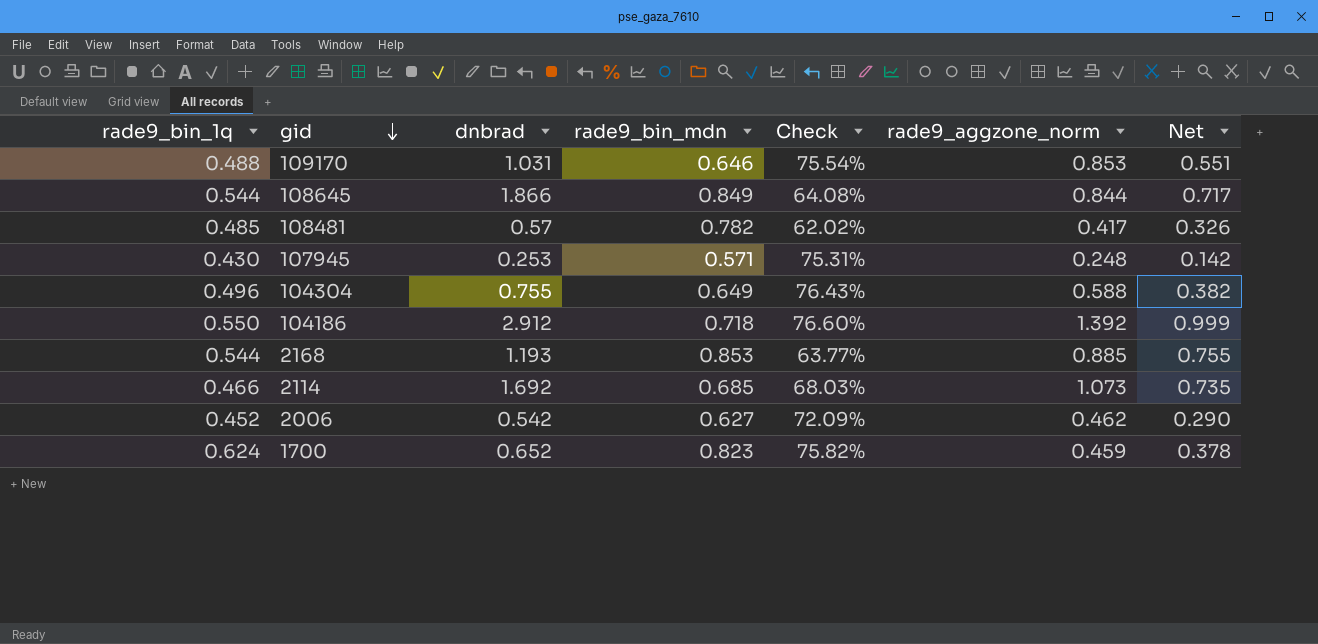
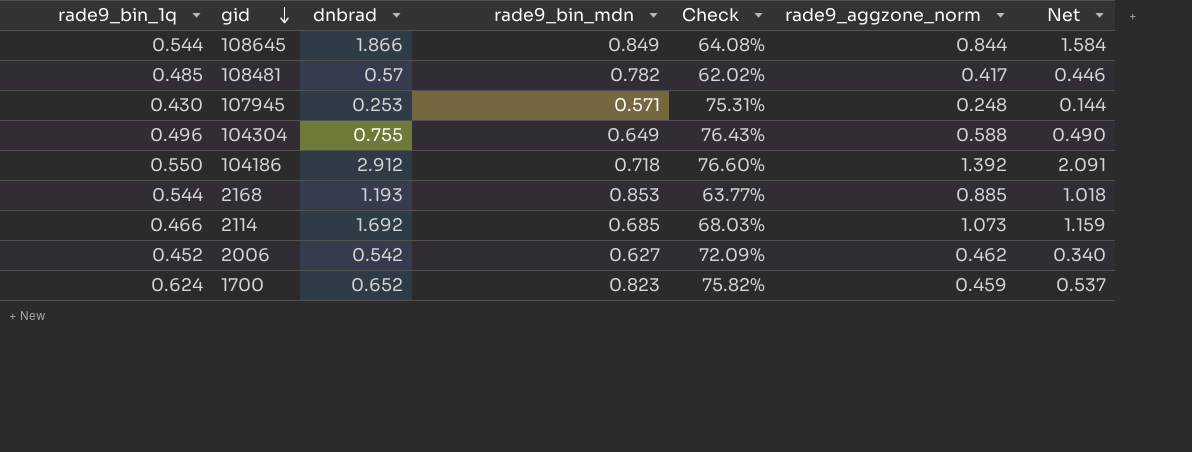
column Net | formula: [rade9_bin_mdn] * [rade9_aggzone_norm] -> [dnbrad] * [rade9_bin_mdn]
row 109170: 0.488 | 1.031 | 0.646 | 75.54% | 0.853 | 0.551 -> none

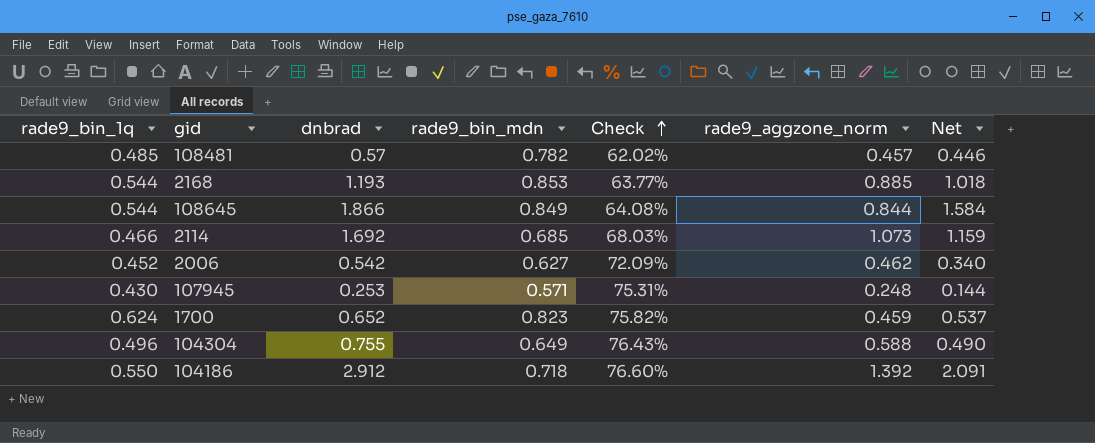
row order: gid descending -> Check ascending
108481 | rade9_aggzone_norm: 0.417 -> 0.457

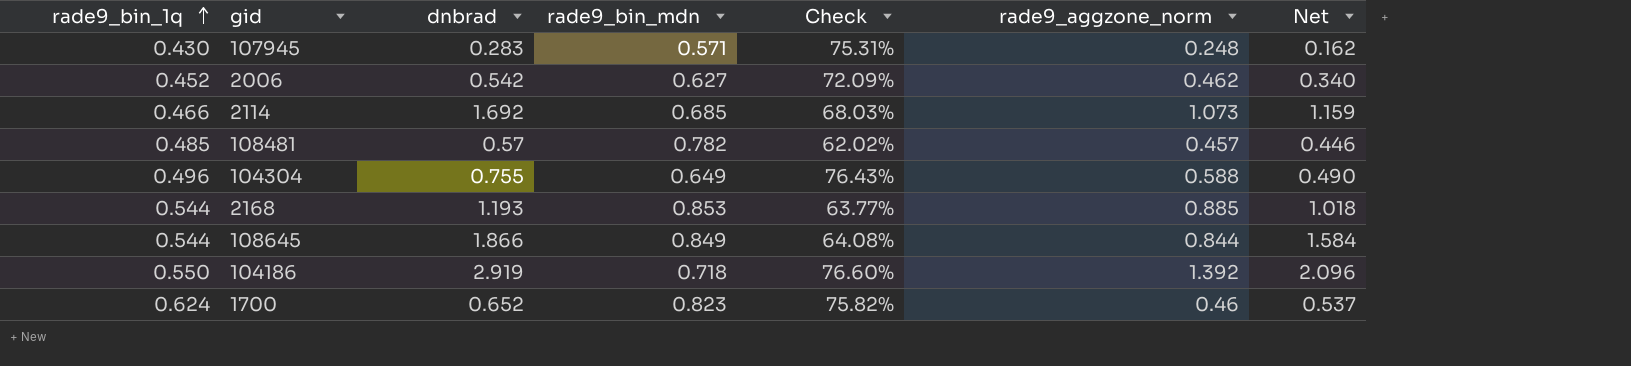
row order: Check ascending -> rade9_bin_1q ascending
107945 | dnbrad: 0.253 -> 0.283
107945 | Net: 0.144 -> 0.162
104186 | dnbrad: 2.912 -> 2.919
104186 | Net: 2.091 -> 2.096
1700 | rade9_aggzone_norm: 0.459 -> 0.46

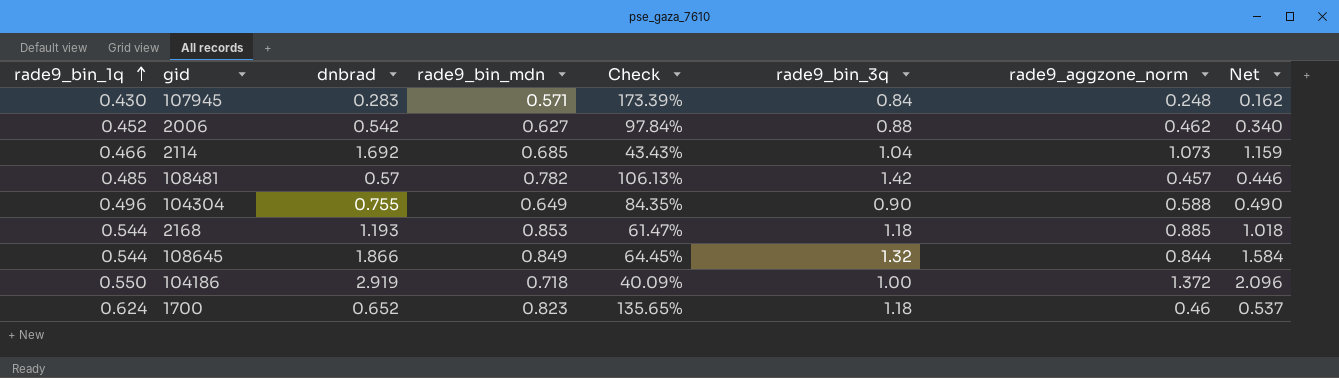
column Check | formula: [rade9_bin_1q] / [rade9_bin_mdn] -> [rade9_bin_1q] / [rade9_aggzone_norm]
column rade9_bin_3q | position: none -> 6
104186 | rade9_aggzone_norm: 1.392 -> 1.372

